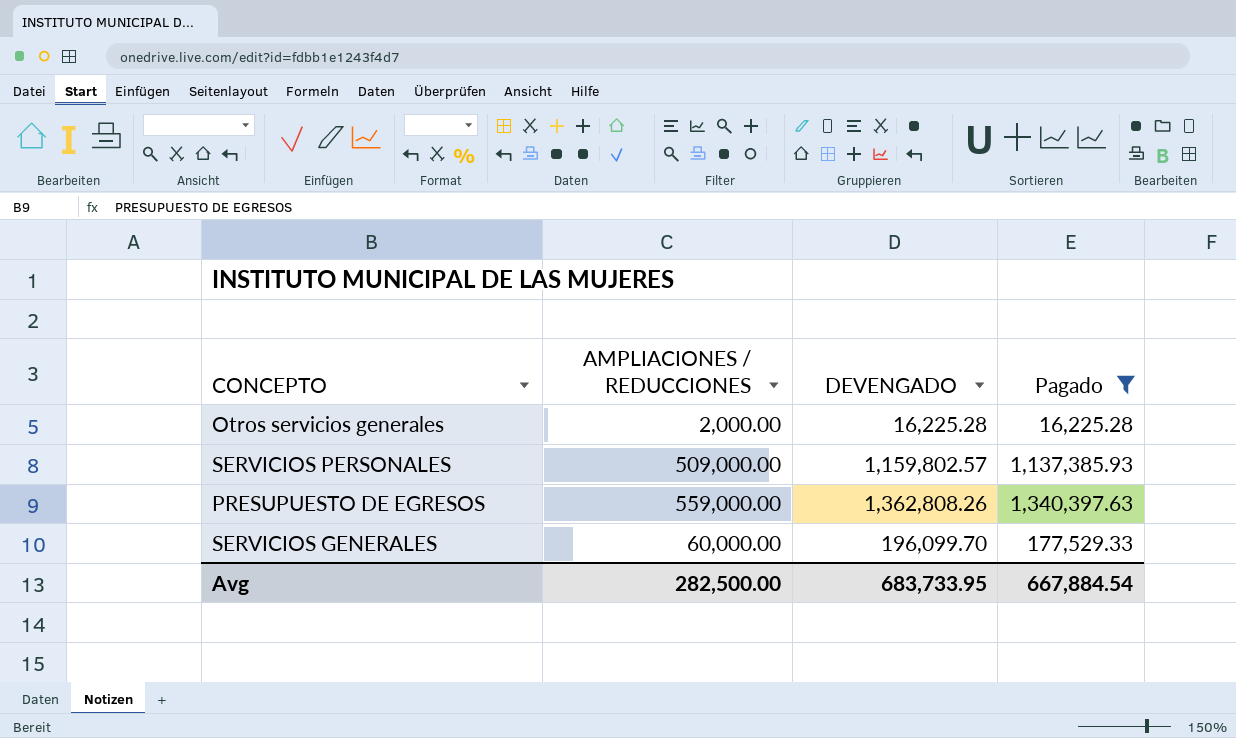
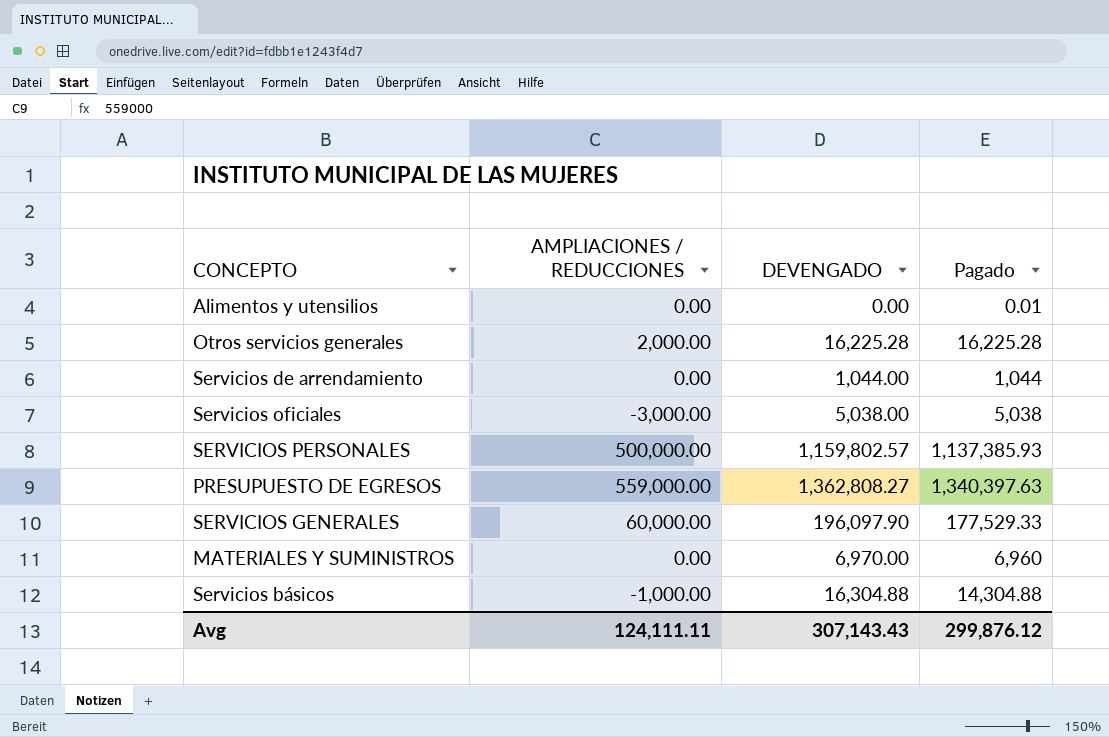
filter: Pagado >= 16,225.28 -> none
SERVICIOS PERSONALES | AMPLIACIONES / REDUCCIONES: 509,000.00 -> 500,000.00
PRESUPUESTO DE EGRESOS | DEVENGADO: 1,362,808.26 -> 1,362,808.27
SERVICIOS GENERALES | DEVENGADO: 196,099.70 -> 196,097.90
Avg | AMPLIACIONES / REDUCCIONES: 282,500.00 -> 124,111.11
Avg | DEVENGADO: 683,733.95 -> 307,143.43
Avg | Pagado: 667,884.54 -> 299,876.12

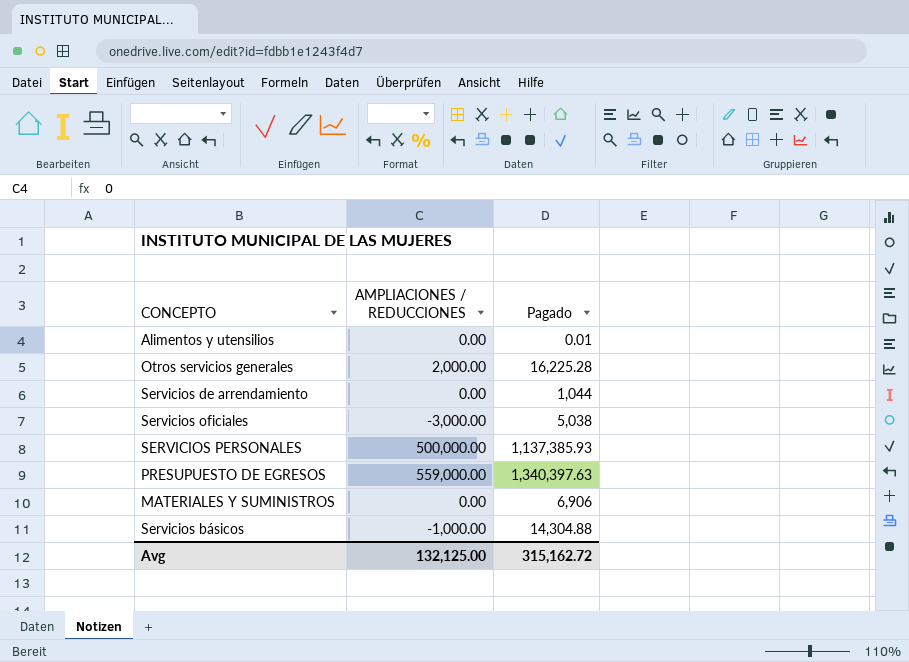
column DEVENGADO | position: 3 -> none
row SERVICIOS GENERALES: 60,000.00 | 196,097.90 | 177,529.33 -> none
MATERIALES Y SUMINISTROS | Pagado: 6,960 -> 6,906
Avg | AMPLIACIONES / REDUCCIONES: 124,111.11 -> 132,125.00
Avg | Pagado: 299,876.12 -> 315,162.72

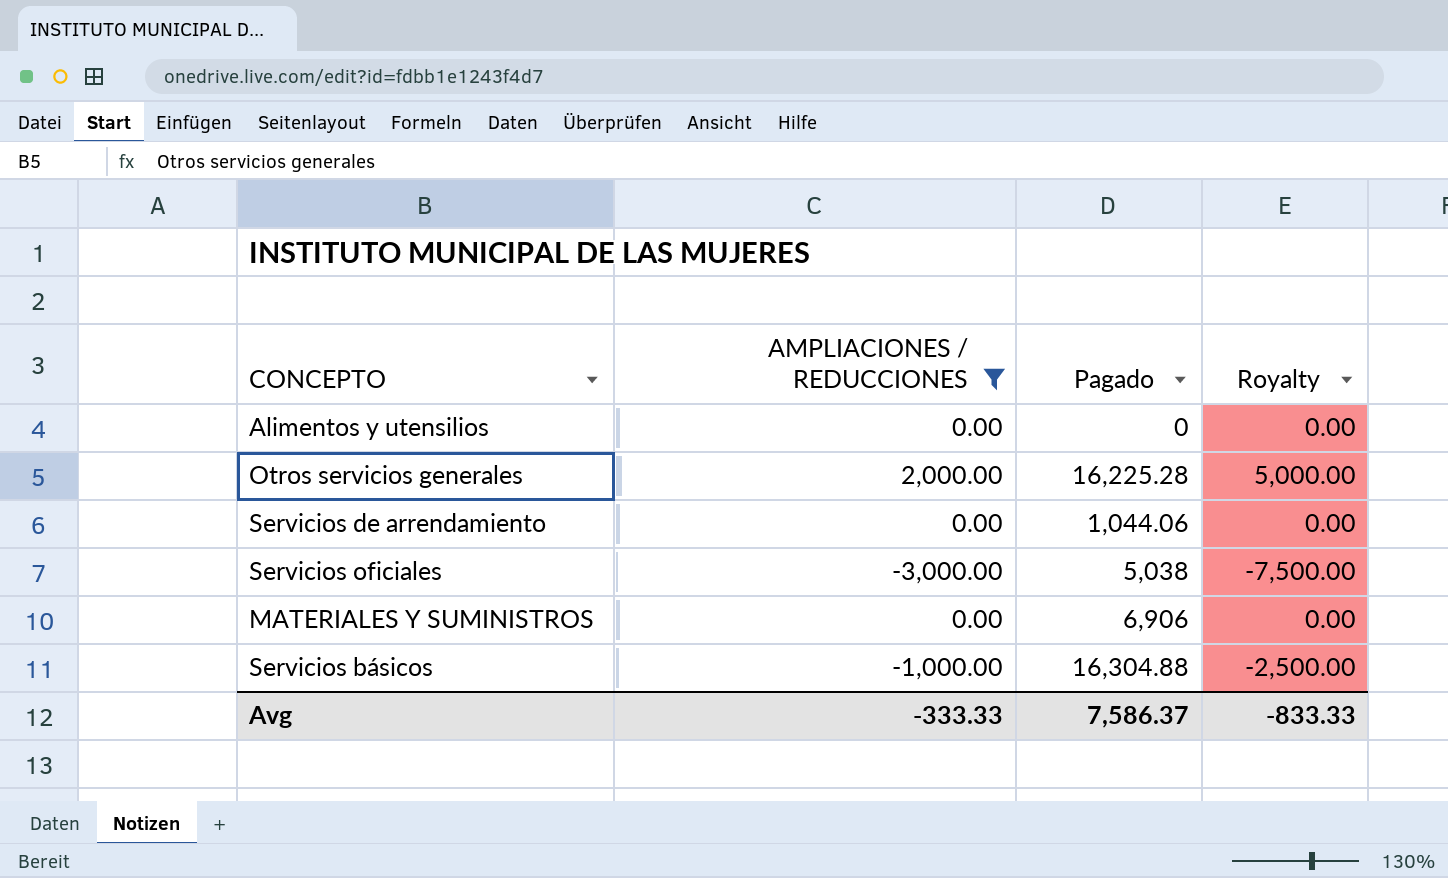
filter: none -> AMPLIACIONES / REDUCCIONES <= 2,000.00
column Royalty | formula: none -> [AMPLIACIONES / REDUCCIONES] * 2.5
Alimentos y utensilios | Pagado: 0.01 -> 0
Servicios de arrendamiento | Pagado: 1,044 -> 1,044.06
Servicios básicos | Pagado: 14,304.88 -> 16,304.88
Avg | AMPLIACIONES / REDUCCIONES: 132,125.00 -> -333.33
Avg | Pagado: 315,162.72 -> 7,586.37

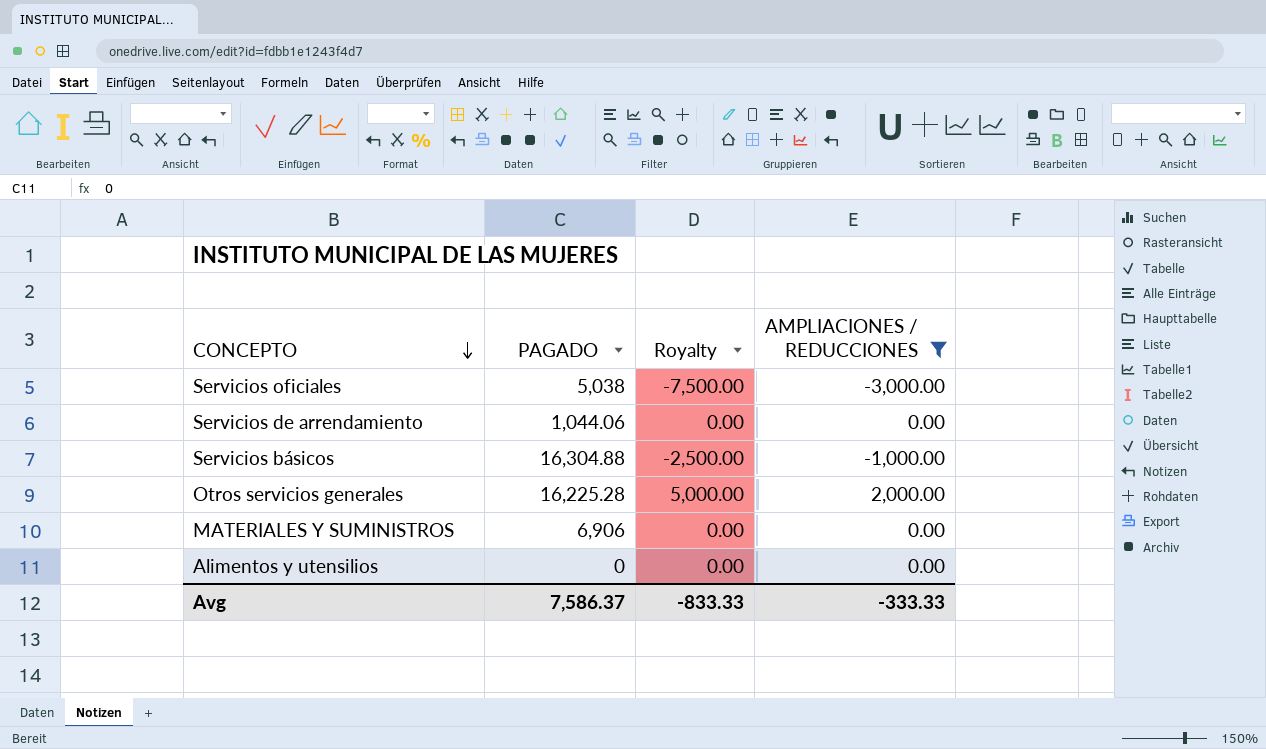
row order: none -> CONCEPTO descending
column name: Pagado -> PAGADO
column AMPLIACIONES / REDUCCIONES | position: 2 -> 4

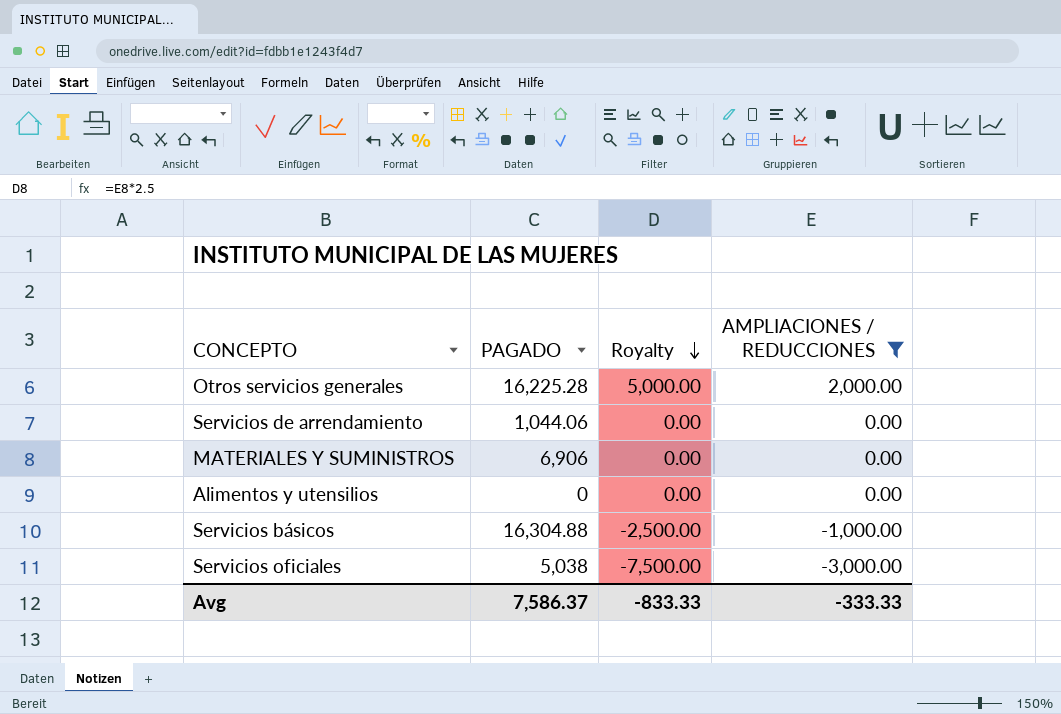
row order: CONCEPTO descending -> Royalty descending

